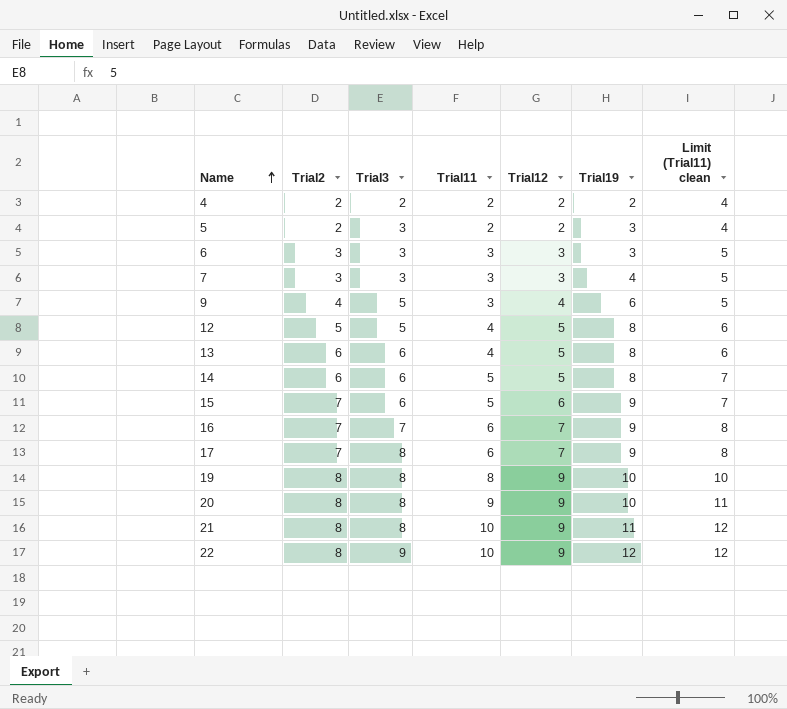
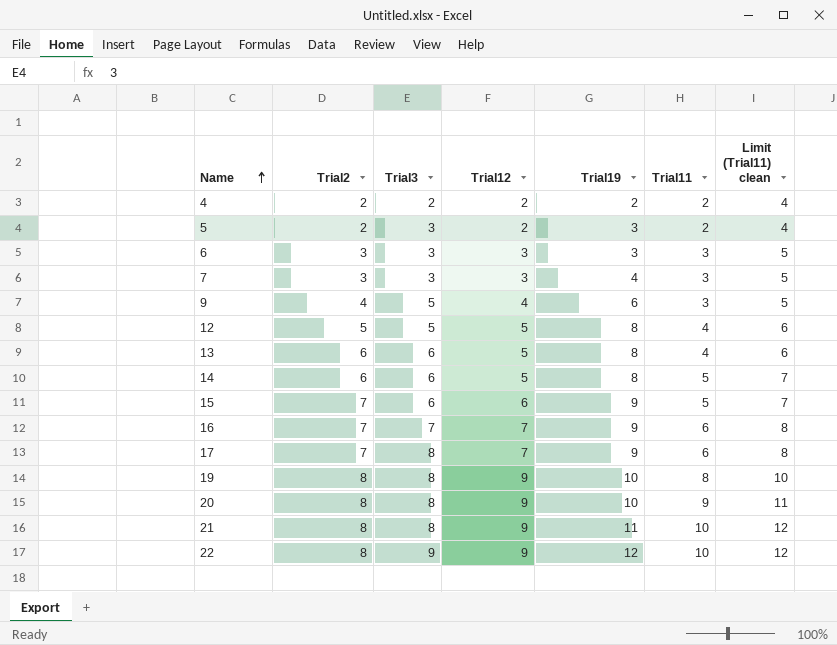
column Trial11 | position: 4 -> 6

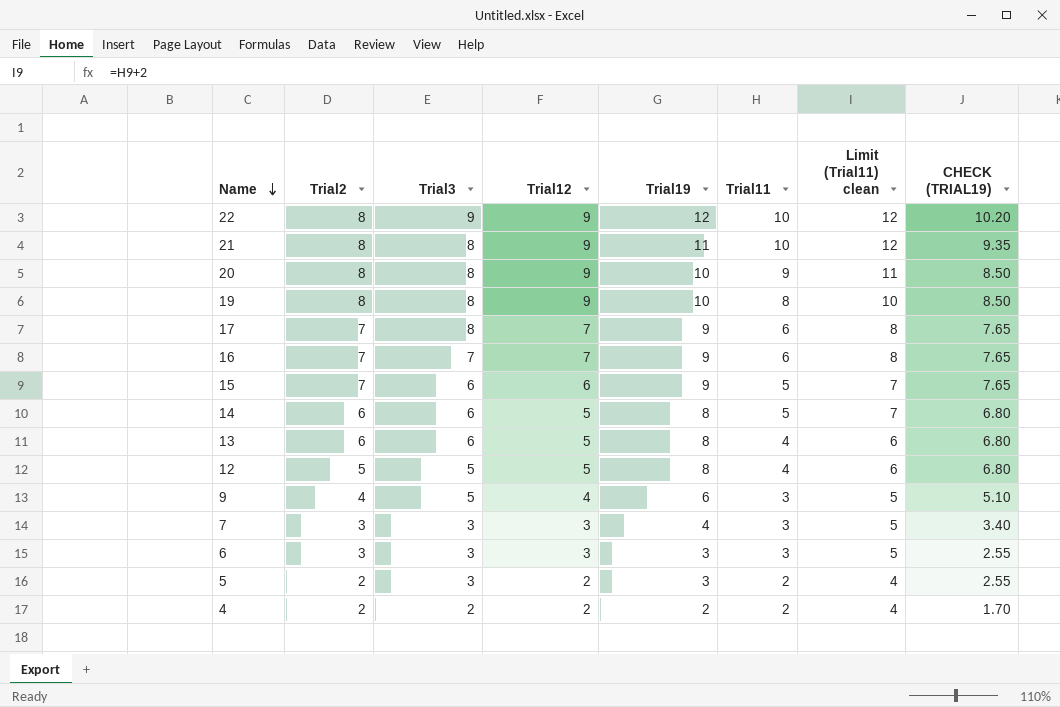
row order: Name ascending -> Name descending
column CHECK (TRIAL19) | formula: none -> [Trial19] * 0.85

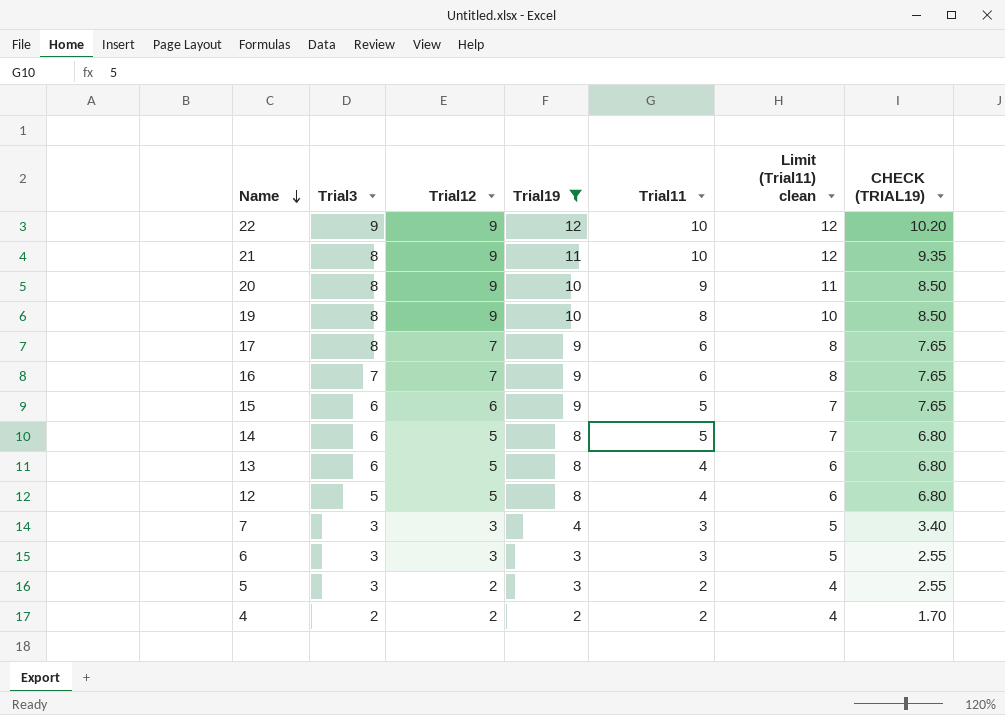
filter: none -> Trial19 != 6
column Trial2 | position: 2 -> none

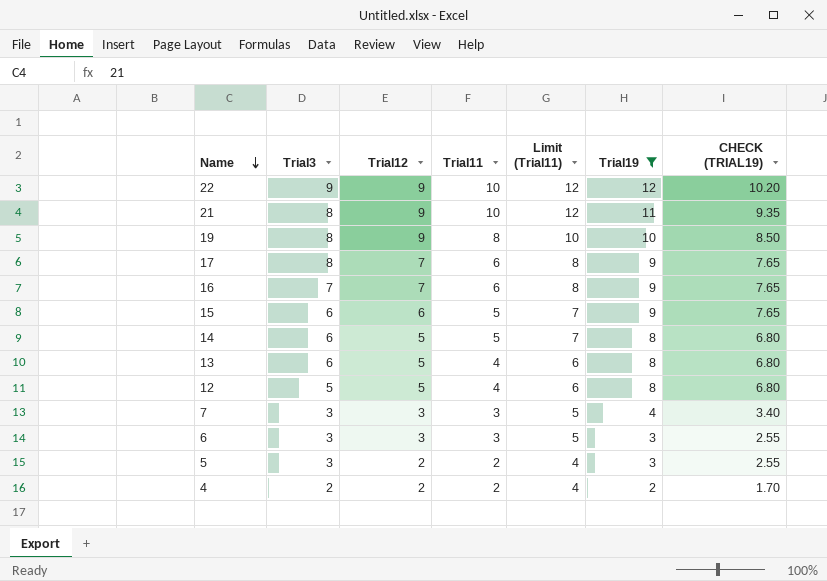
column name: Limit (Trial11) clean -> Limit (Trial11)
column Trial19 | position: 4 -> 6
row 20: 8 | 9 | 10 | 9 | 11 | 8.50 -> none

